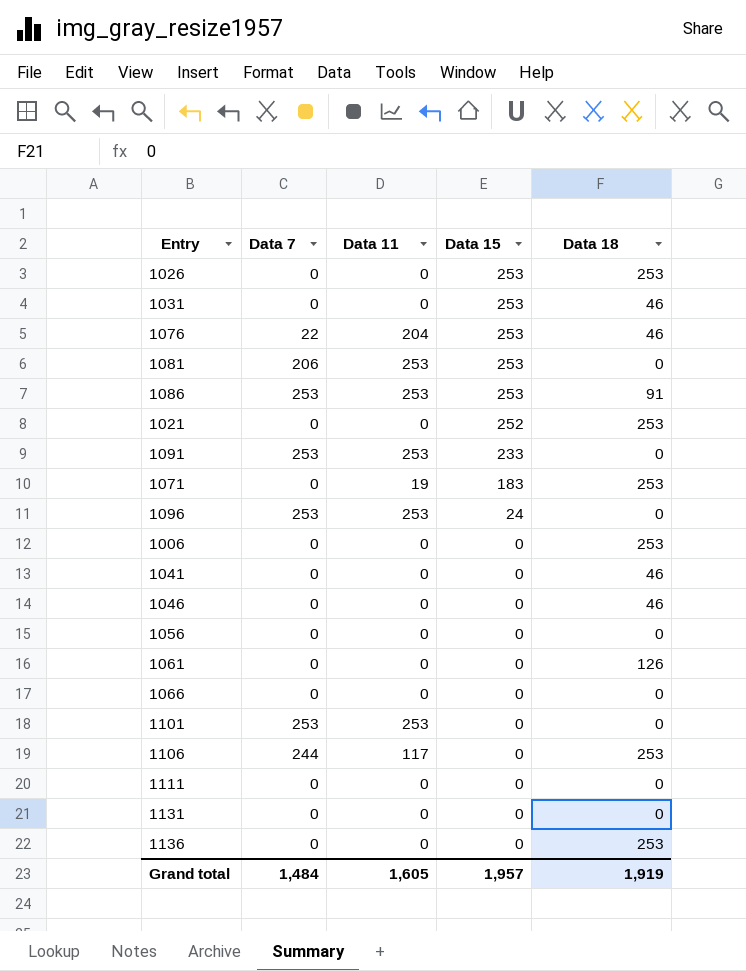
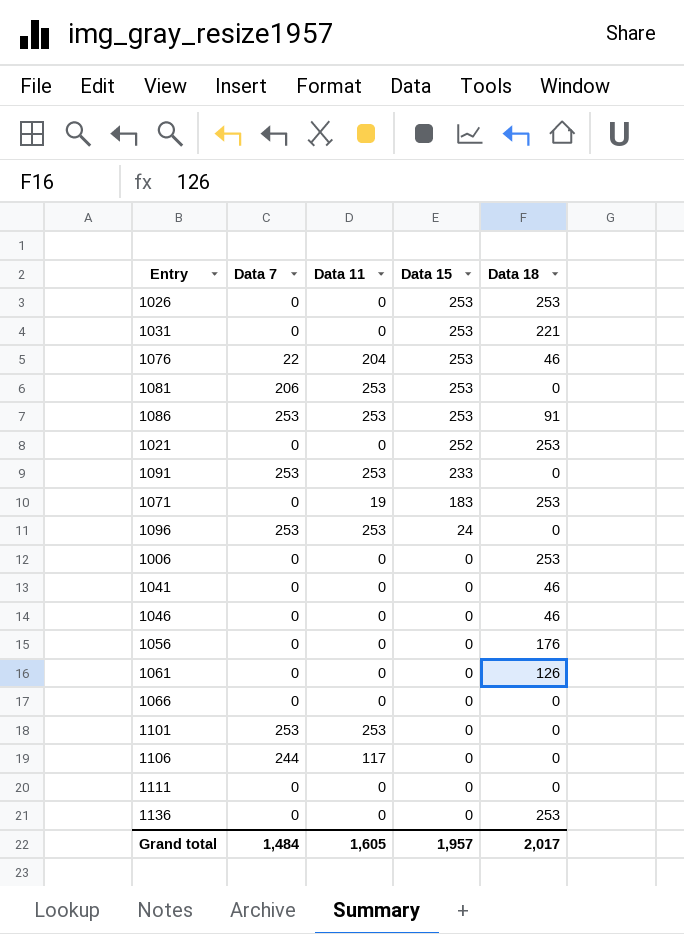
row 1131: 0 | 0 | 0 | 0 -> none
1031 | Data 18: 46 -> 221
1056 | Data 18: 0 -> 176
1106 | Data 18: 253 -> 0
Grand total | Data 18: 1,919 -> 2,017

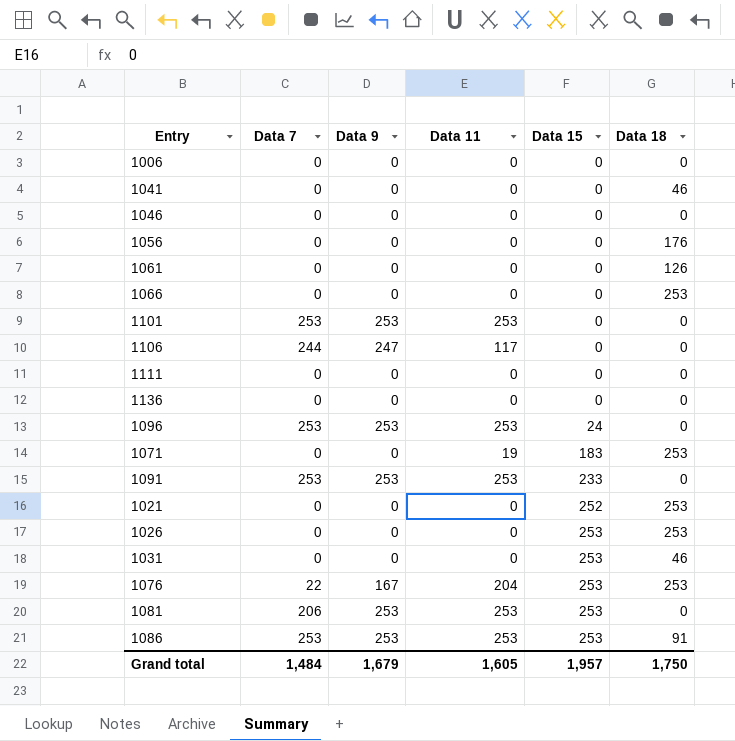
row order: Data 15 descending -> Data 15 ascending
column Data 9 | position: none -> 3
1006 | Data 18: 253 -> 0
1046 | Data 18: 46 -> 0
1066 | Data 18: 0 -> 253
1136 | Data 18: 253 -> 0
1031 | Data 18: 221 -> 46
1076 | Data 18: 46 -> 253
Grand total | Data 18: 2,017 -> 1,750

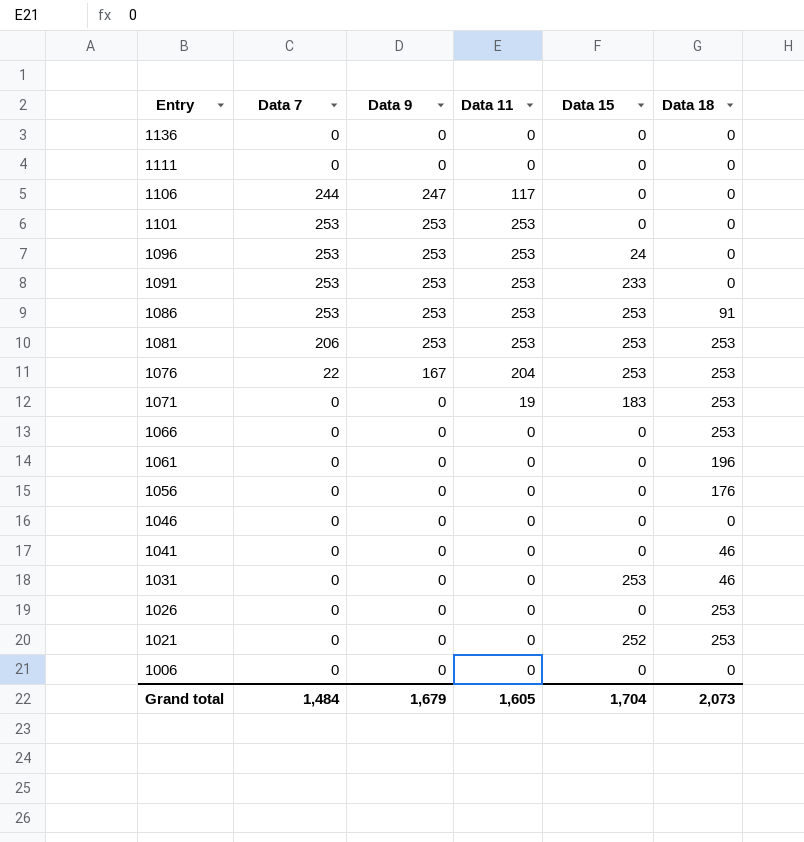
row order: Data 15 ascending -> Entry descending
1081 | Data 18: 0 -> 253
1061 | Data 18: 126 -> 196
1026 | Data 15: 253 -> 0
Grand total | Data 15: 1,957 -> 1,704
Grand total | Data 18: 1,750 -> 2,073

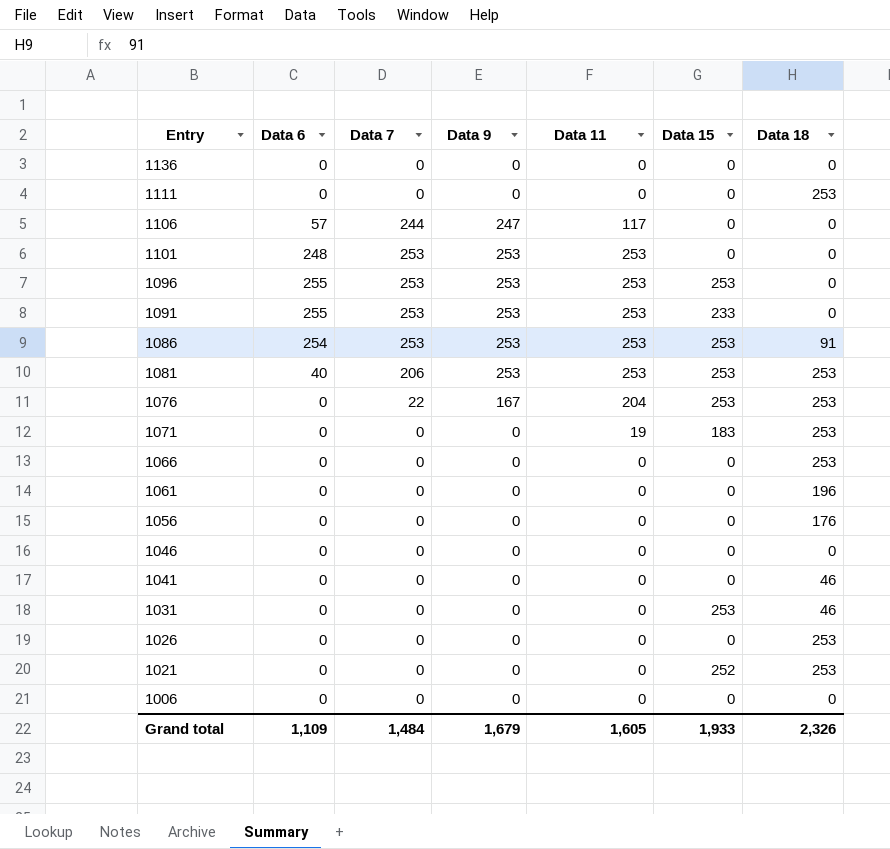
column Data 6 | position: none -> 2
1111 | Data 18: 0 -> 253
1096 | Data 15: 24 -> 253
Grand total | Data 15: 1,704 -> 1,933
Grand total | Data 18: 2,073 -> 2,326

